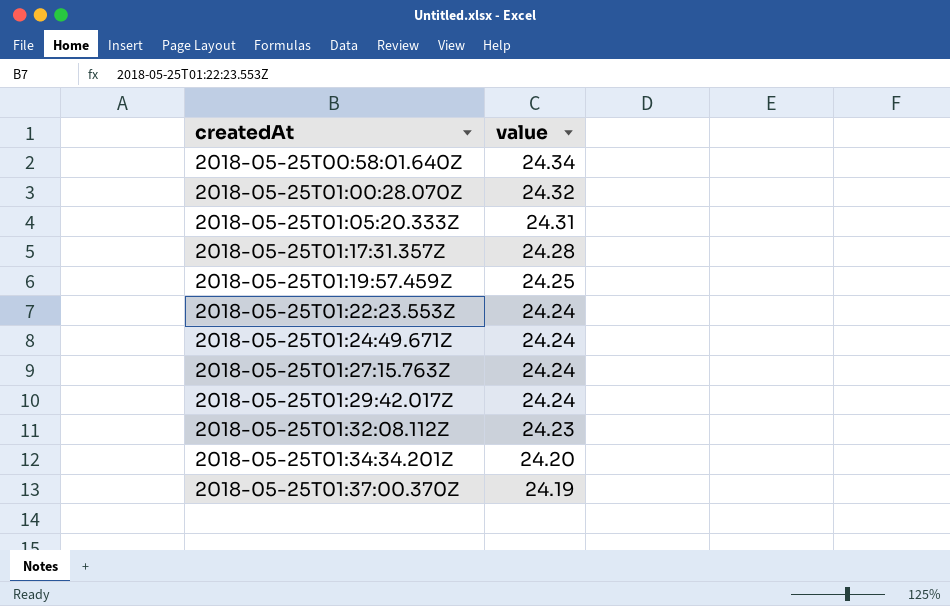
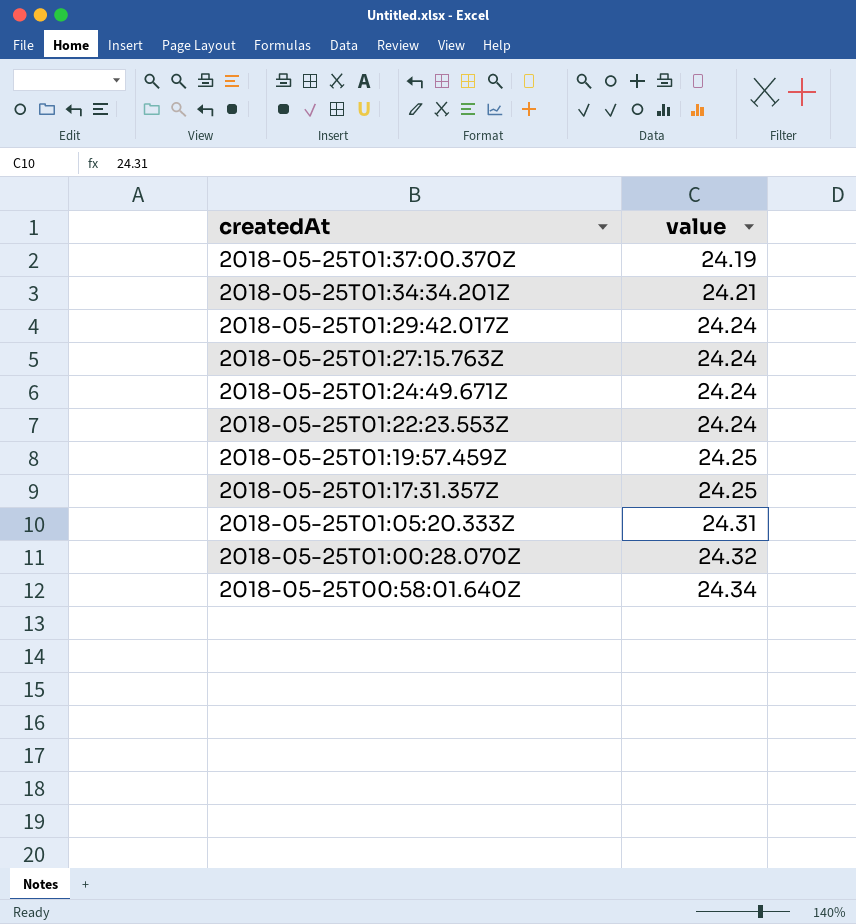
row order: createdAt ascending -> createdAt descending
row 2018-05-25T01:32:08.112Z: 24.23 -> none
2018-05-25T01:34:34.201Z | value: 24.20 -> 24.21
2018-05-25T01:17:31.357Z | value: 24.28 -> 24.25

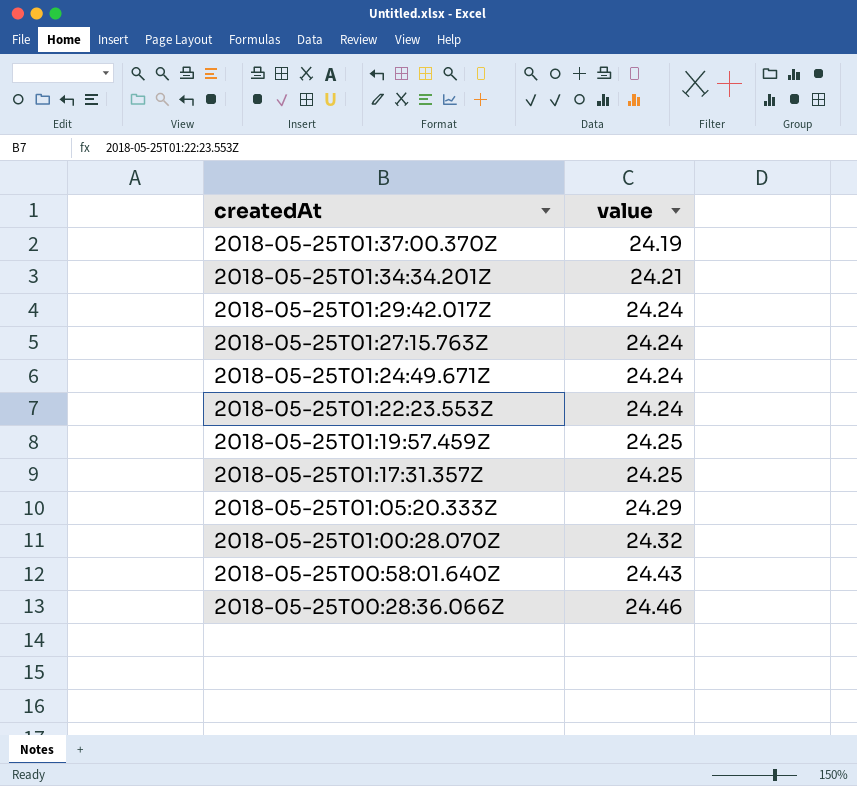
2018-05-25T01:05:20.333Z | value: 24.31 -> 24.29
2018-05-25T00:58:01.640Z | value: 24.34 -> 24.43
row 2018-05-25T00:28:36.066Z: none -> 24.46

